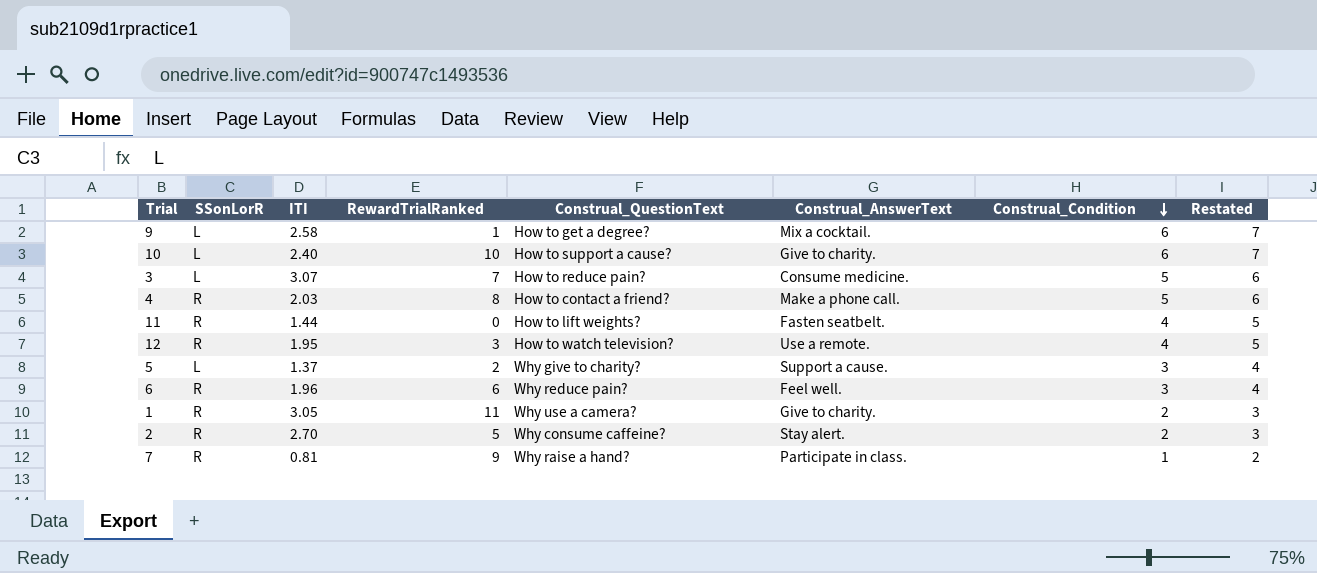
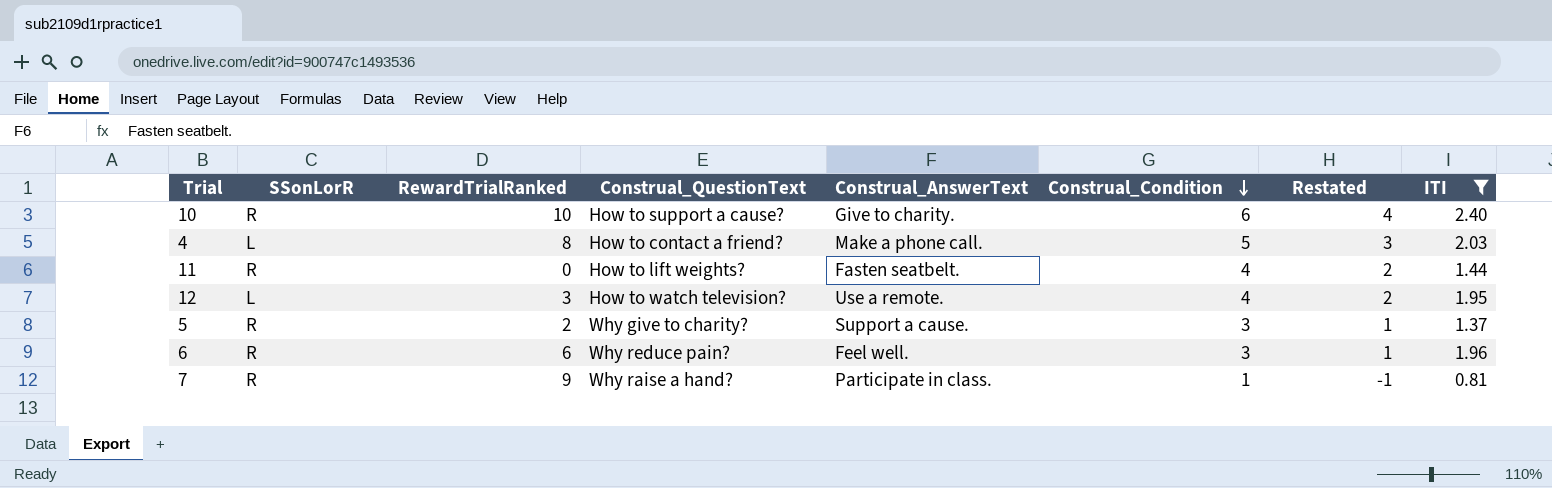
filter: none -> ITI <= 2.40
column Restated | formula: [Construal_Condition] + 1 -> [Construal_Condition] - 2
column ITI | position: 3 -> 8
10 | SSonLorR: L -> R
4 | SSonLorR: R -> L
12 | SSonLorR: R -> L
5 | SSonLorR: L -> R

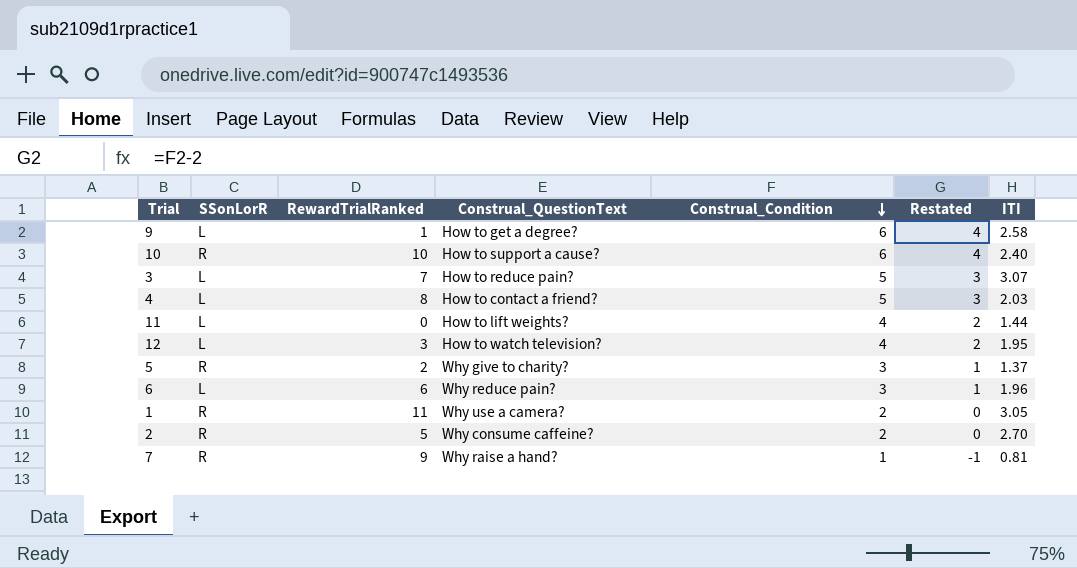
filter: ITI <= 2.40 -> none
column Construal_AnswerText | position: 5 -> none
11 | SSonLorR: R -> L
6 | SSonLorR: R -> L

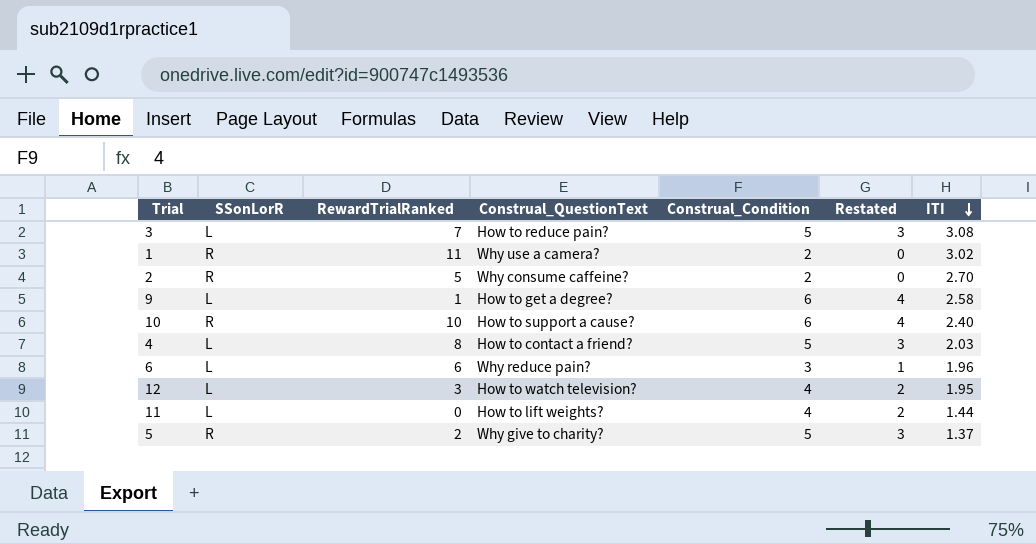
row order: Construal_Condition descending -> ITI descending
row 7: R | 9 | Why raise a hand? | 1 | -1 | 0.81 -> none
3 | ITI: 3.07 -> 3.08
1 | ITI: 3.05 -> 3.02
5 | Construal_Condition: 3 -> 5
5 | Restated: 1 -> 3

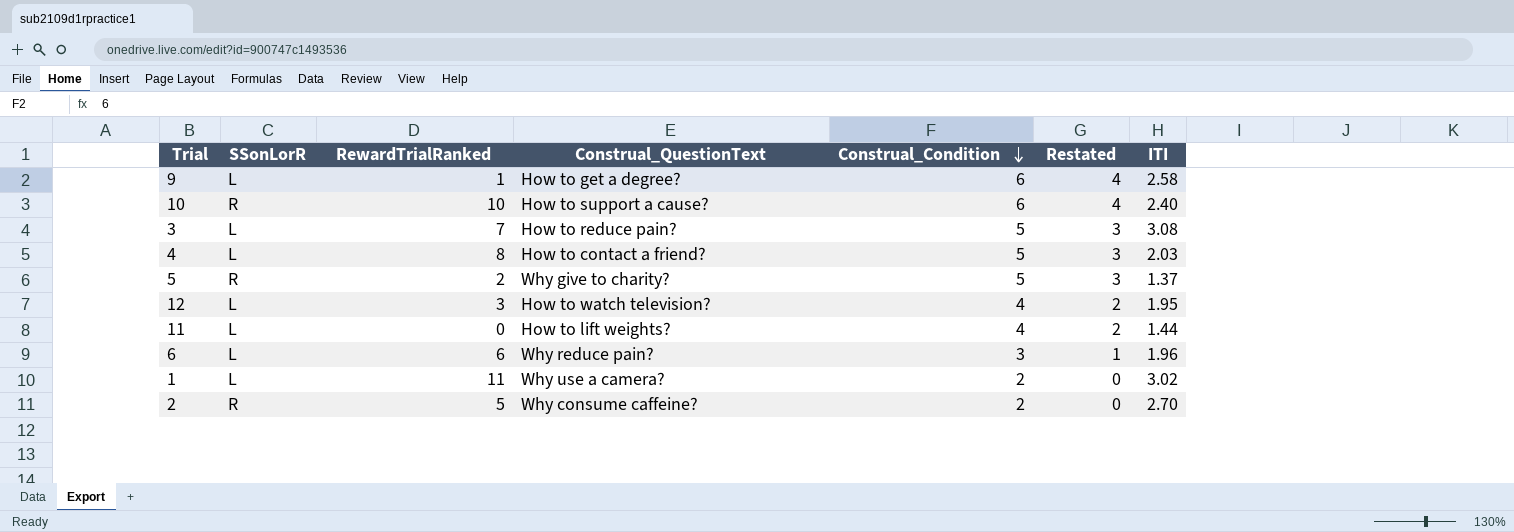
row order: ITI descending -> Construal_Condition descending
1 | SSonLorR: R -> L

